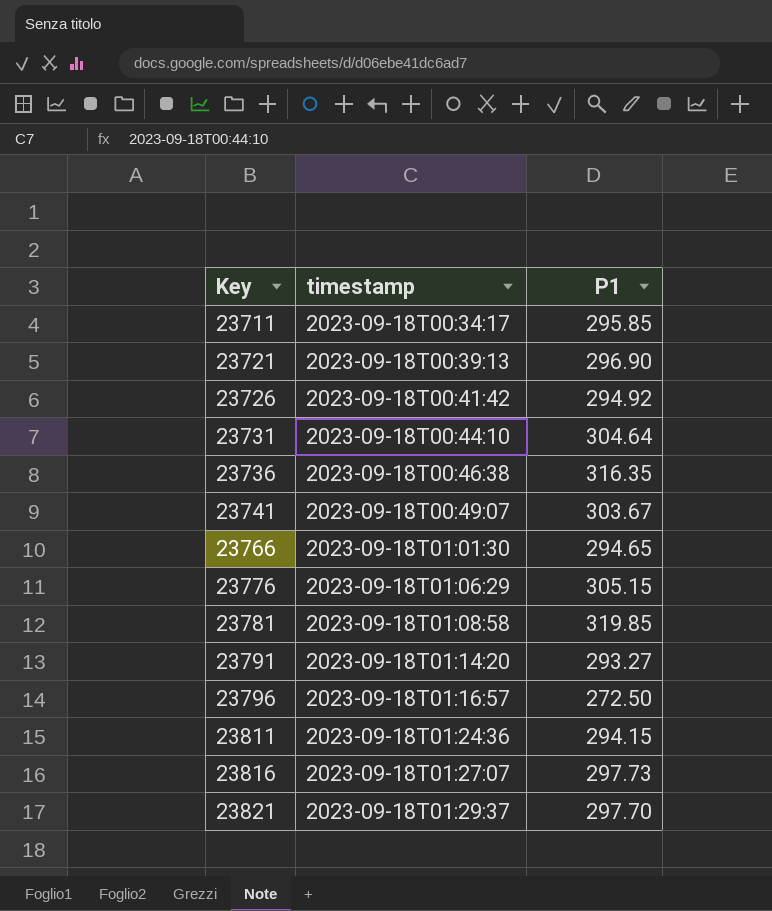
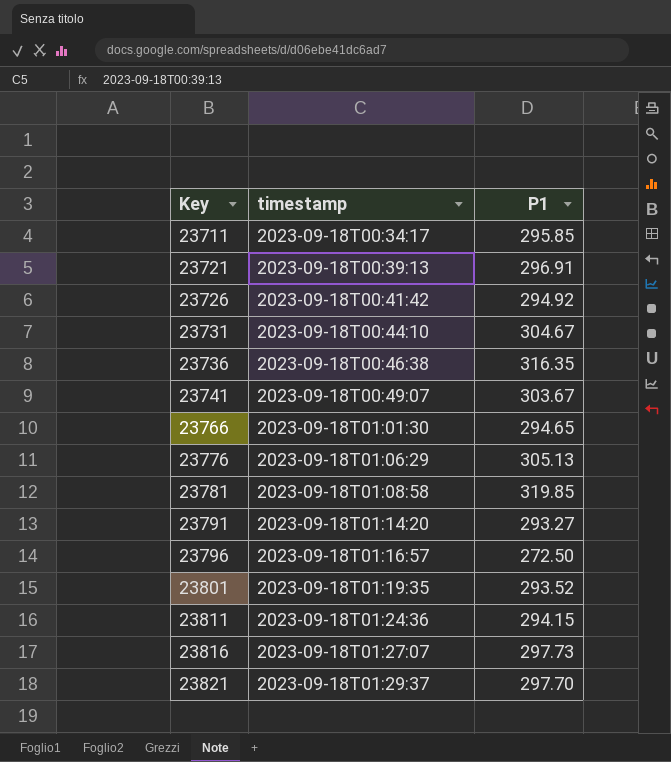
23721 | P1: 296.90 -> 296.91
23731 | P1: 304.64 -> 304.67
23776 | P1: 305.15 -> 305.13
row 23801: none -> 2023-09-18T01:19:35 | 293.52

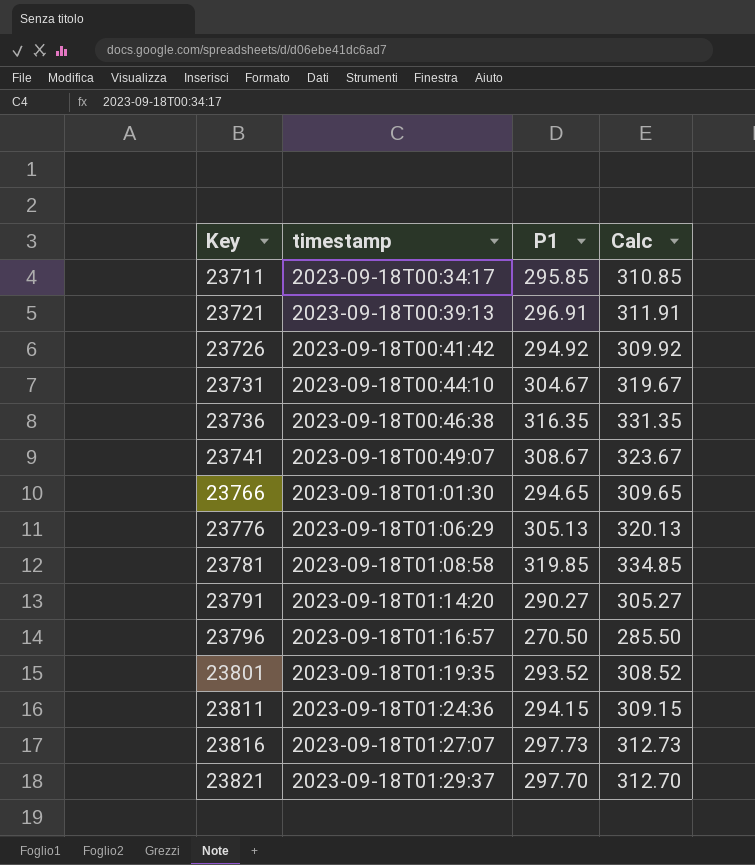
column Calc | formula: none -> [P1] + 15
23741 | P1: 303.67 -> 308.67
23791 | P1: 293.27 -> 290.27
23796 | P1: 272.50 -> 270.50

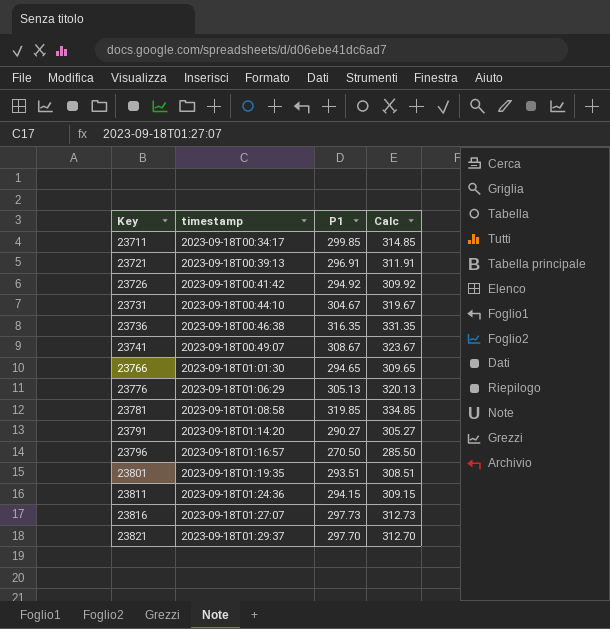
23711 | P1: 295.85 -> 299.85
23711 | Calc: 310.85 -> 314.85
23801 | P1: 293.52 -> 293.51
23801 | Calc: 308.52 -> 308.51

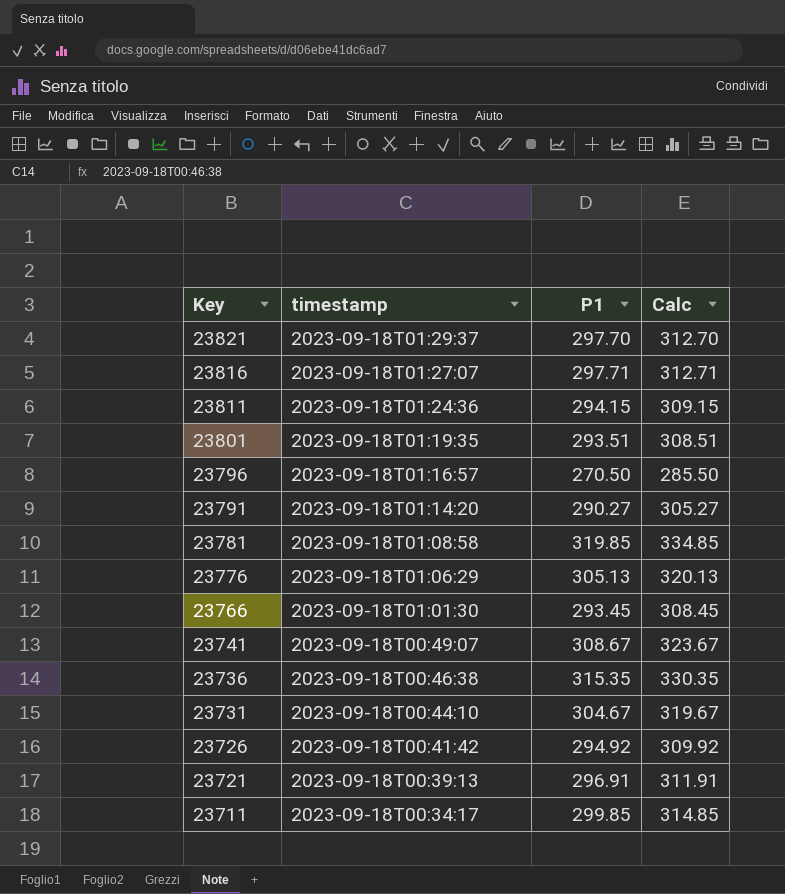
row order: Key ascending -> Key descending
23816 | P1: 297.73 -> 297.71
23816 | Calc: 312.73 -> 312.71
23766 | P1: 294.65 -> 293.45
23766 | Calc: 309.65 -> 308.45
23736 | P1: 316.35 -> 315.35
23736 | Calc: 331.35 -> 330.35

